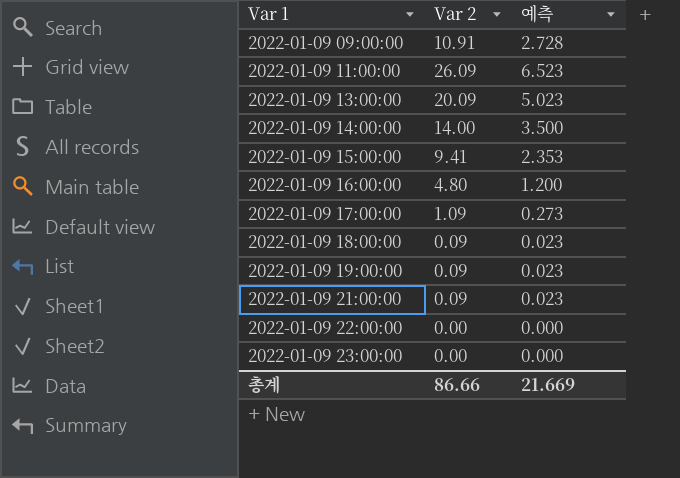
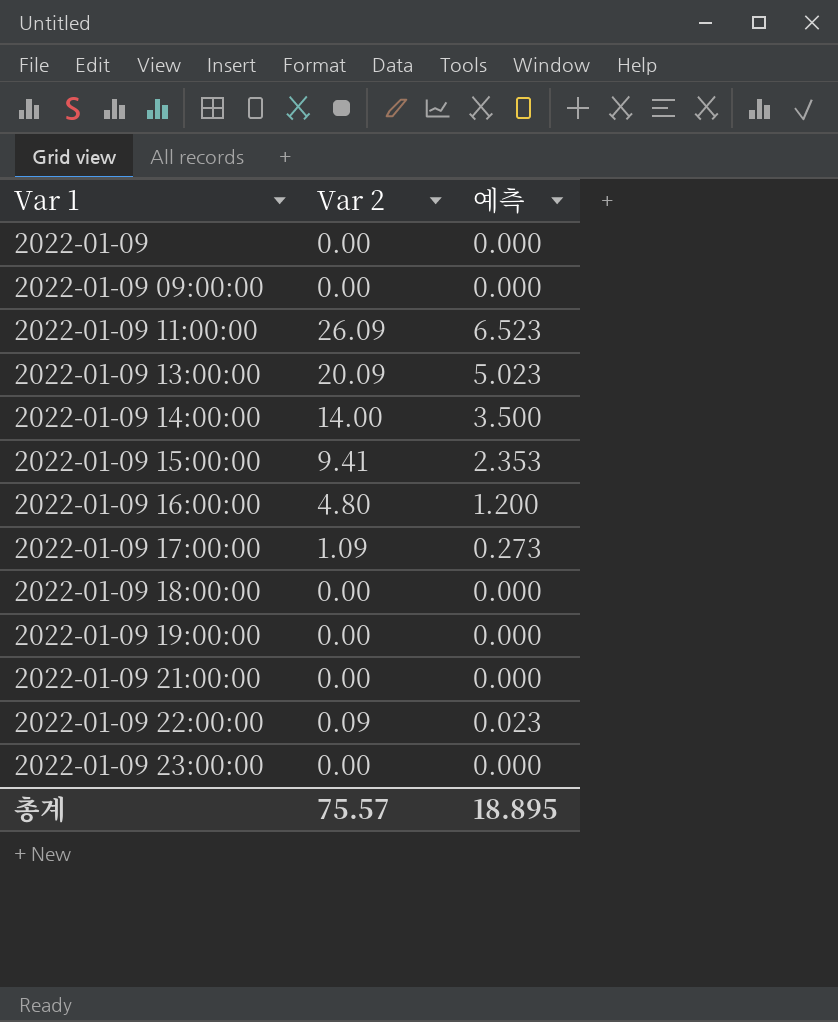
row 2022-01-09: none -> 0.00 | 0.000
2022-01-09 09:00:00 | Var 2: 10.91 -> 0.00
2022-01-09 09:00:00 | 예측: 2.728 -> 0.000
2022-01-09 18:00:00 | Var 2: 0.09 -> 0.00
2022-01-09 18:00:00 | 예측: 0.023 -> 0.000
2022-01-09 19:00:00 | Var 2: 0.09 -> 0.00
2022-01-09 19:00:00 | 예측: 0.023 -> 0.000
2022-01-09 21:00:00 | Var 2: 0.09 -> 0.00
2022-01-09 21:00:00 | 예측: 0.023 -> 0.000
2022-01-09 22:00:00 | Var 2: 0.00 -> 0.09
2022-01-09 22:00:00 | 예측: 0.000 -> 0.023
총계 | Var 2: 86.66 -> 75.57
총계 | 예측: 21.669 -> 18.895

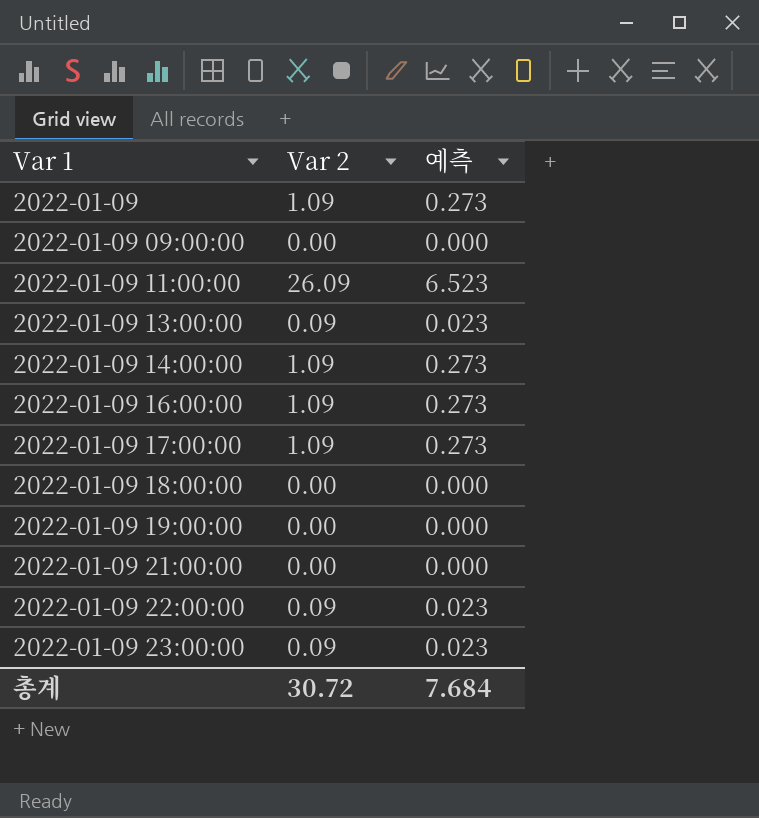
row 2022-01-09 15:00:00: 9.41 | 2.353 -> none
2022-01-09 | Var 2: 0.00 -> 1.09
2022-01-09 | 예측: 0.000 -> 0.273
2022-01-09 13:00:00 | Var 2: 20.09 -> 0.09
2022-01-09 13:00:00 | 예측: 5.023 -> 0.023
2022-01-09 14:00:00 | Var 2: 14.00 -> 1.09
2022-01-09 14:00:00 | 예측: 3.500 -> 0.273
2022-01-09 16:00:00 | Var 2: 4.80 -> 1.09
2022-01-09 16:00:00 | 예측: 1.200 -> 0.273
2022-01-09 23:00:00 | Var 2: 0.00 -> 0.09
2022-01-09 23:00:00 | 예측: 0.000 -> 0.023
총계 | Var 2: 75.57 -> 30.72
총계 | 예측: 18.895 -> 7.684

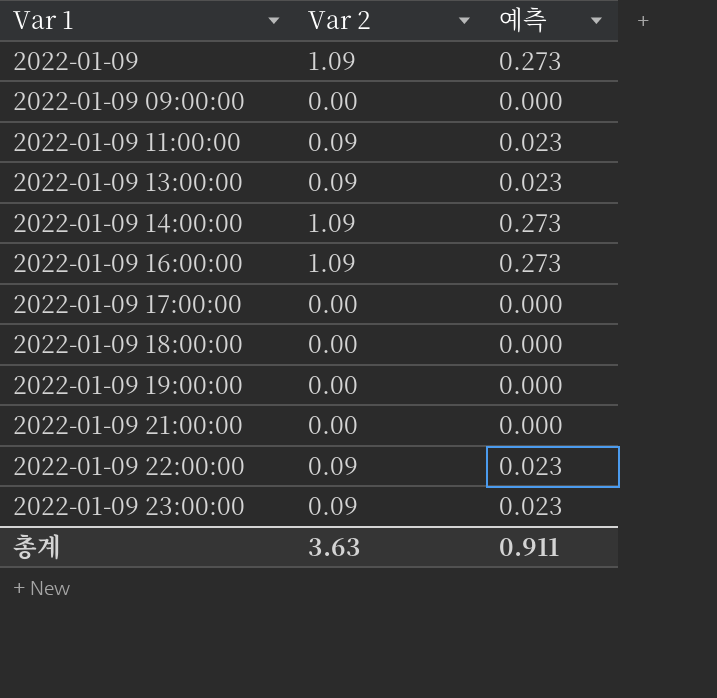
2022-01-09 11:00:00 | Var 2: 26.09 -> 0.09
2022-01-09 11:00:00 | 예측: 6.523 -> 0.023
2022-01-09 17:00:00 | Var 2: 1.09 -> 0.00
2022-01-09 17:00:00 | 예측: 0.273 -> 0.000
총계 | Var 2: 30.72 -> 3.63
총계 | 예측: 7.684 -> 0.911

